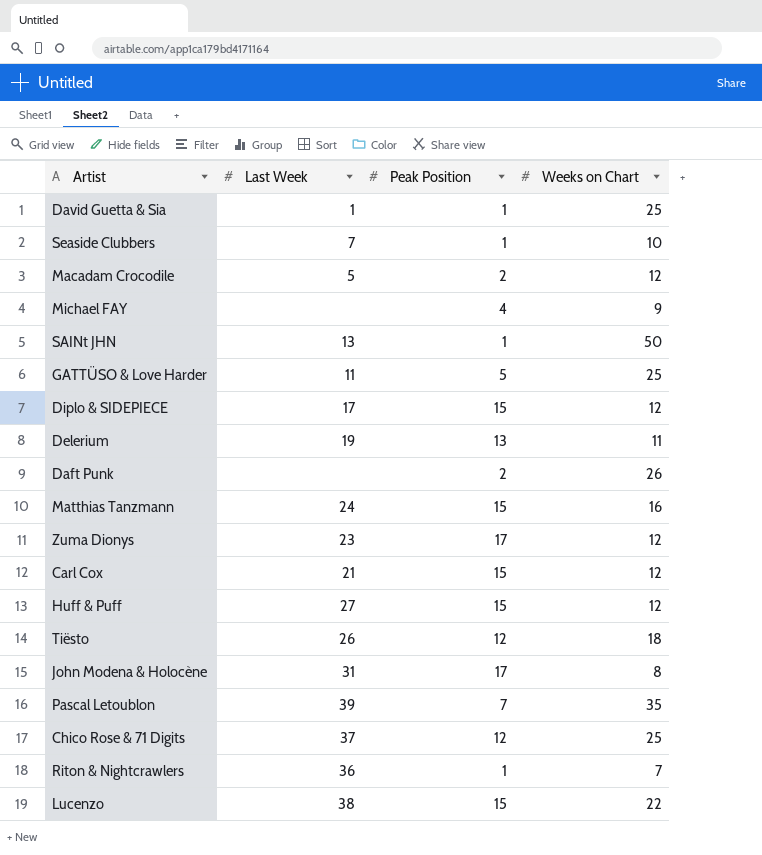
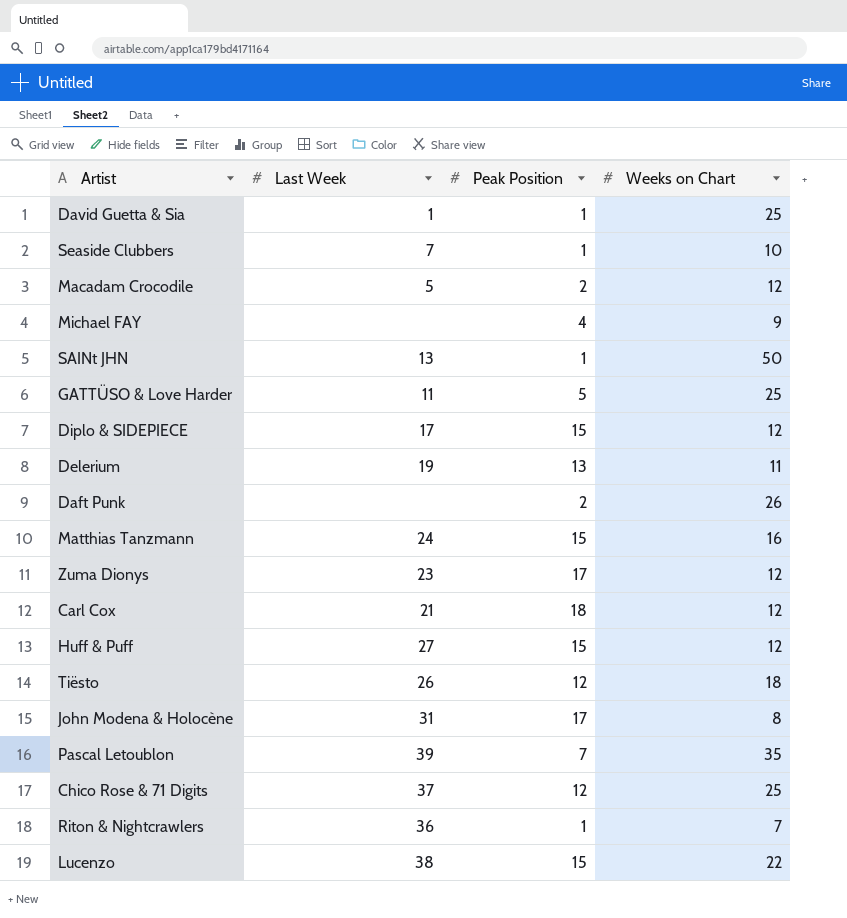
Carl Cox | Peak Position: 15 -> 18

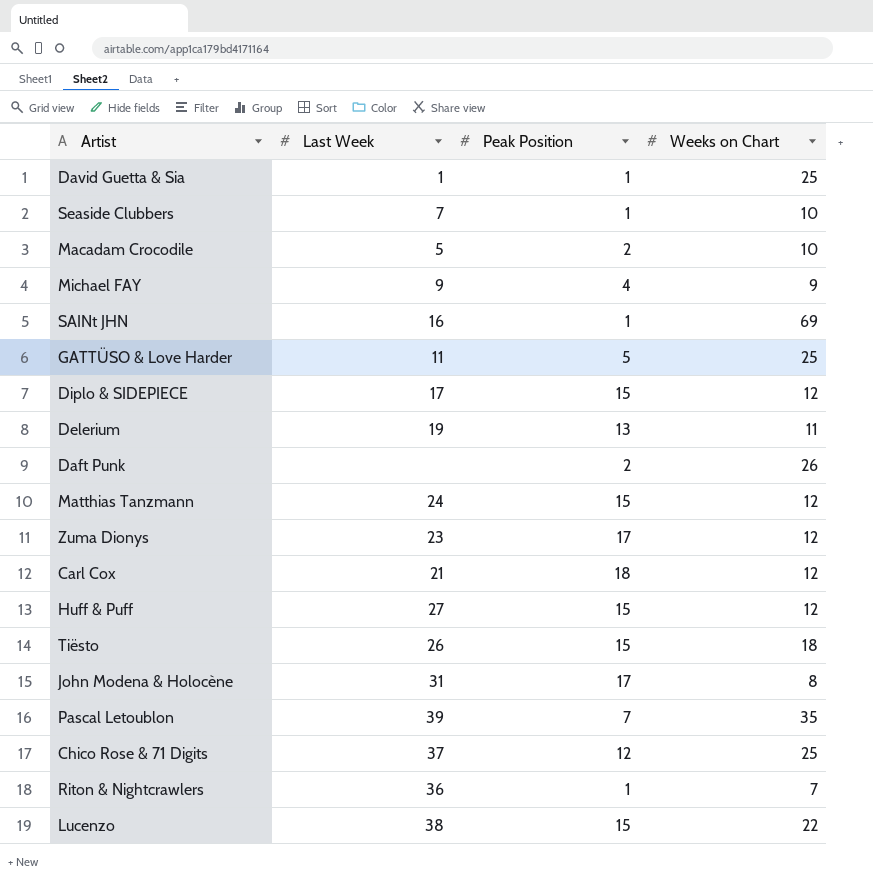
Macadam Crocodile | Weeks on Chart: 12 -> 10
Michael FAY | Last Week: none -> 9
SAINt JHN | Last Week: 13 -> 16
SAINt JHN | Weeks on Chart: 50 -> 69
Matthias Tanzmann | Weeks on Chart: 16 -> 12
Tiësto | Peak Position: 12 -> 15

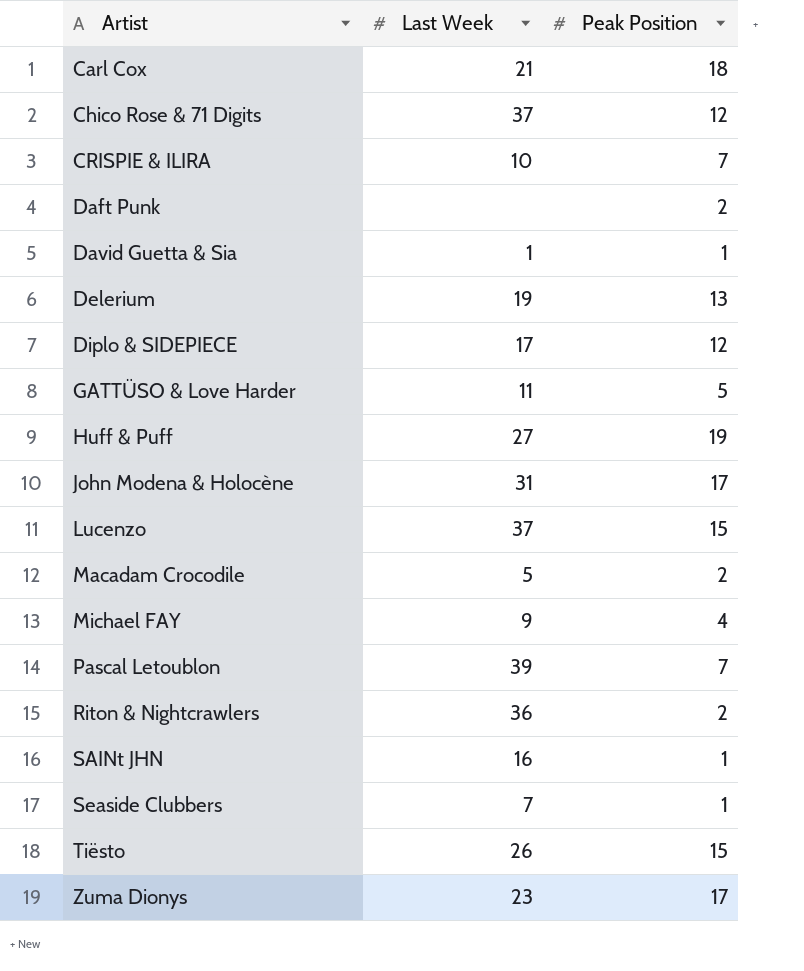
row order: none -> Artist ascending
column Weeks on Chart | position: 4 -> none
row Matthias Tanzmann: 24 | 15 | 12 -> none
row CRISPIE & ILIRA: none -> 10 | 7
Diplo & SIDEPIECE | Peak Position: 15 -> 12
Huff & Puff | Peak Position: 15 -> 19
Lucenzo | Last Week: 38 -> 37
Riton & Nightcrawlers | Peak Position: 1 -> 2

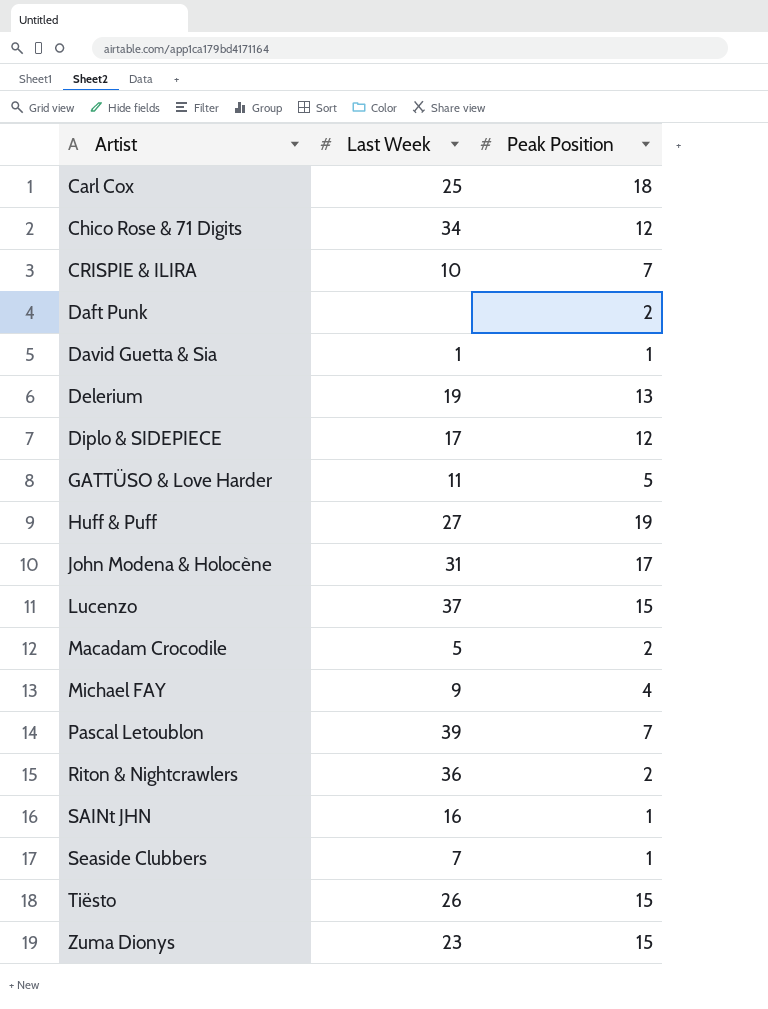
Carl Cox | Last Week: 21 -> 25
Chico Rose & 71 Digits | Last Week: 37 -> 34
Zuma Dionys | Peak Position: 17 -> 15

